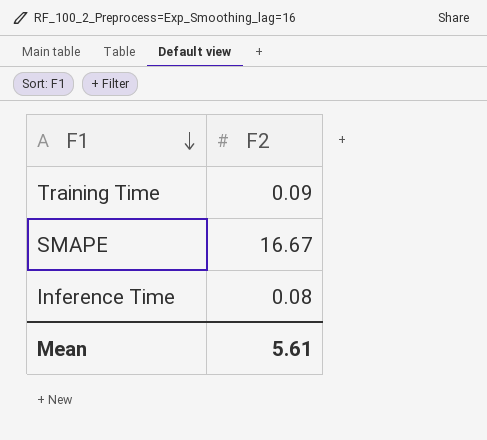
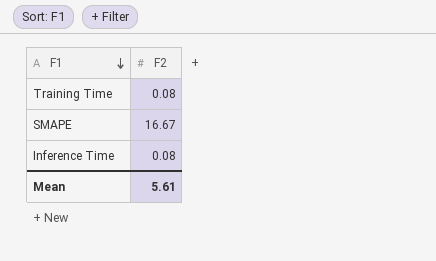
Training Time | F2: 0.09 -> 0.08

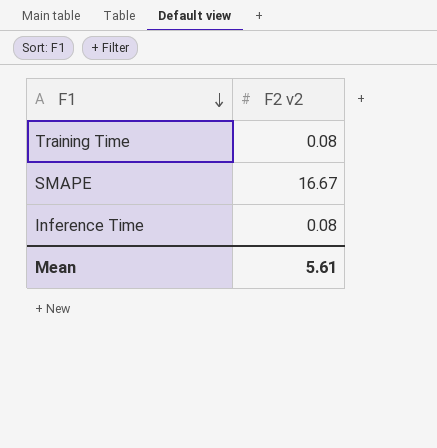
column name: F2 -> F2 v2

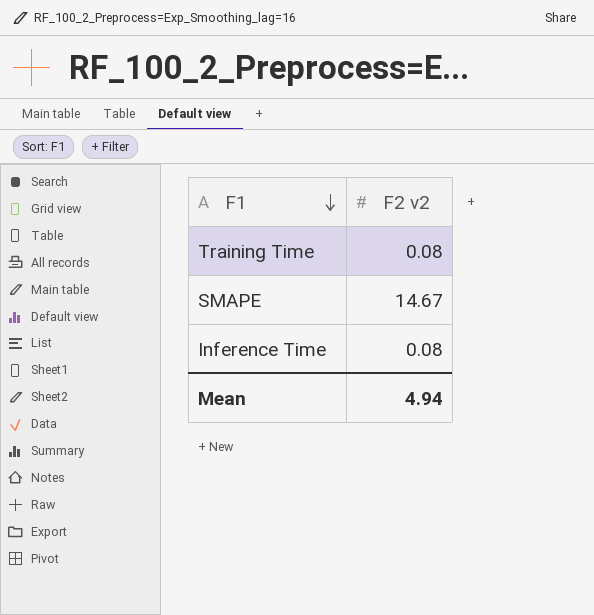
SMAPE | F2 v2: 16.67 -> 14.67
Mean | F2 v2: 5.61 -> 4.94

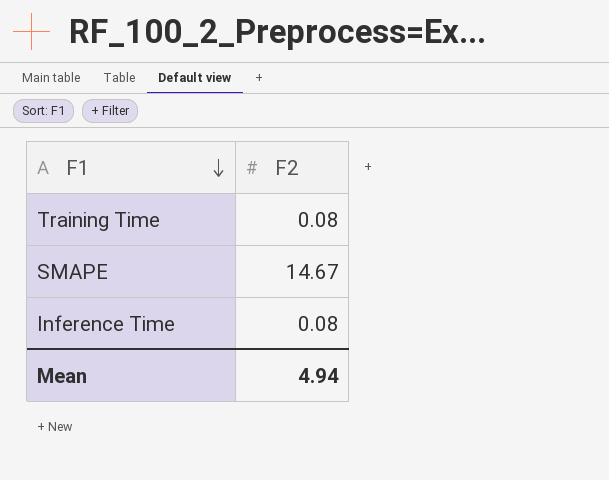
column name: F2 v2 -> F2

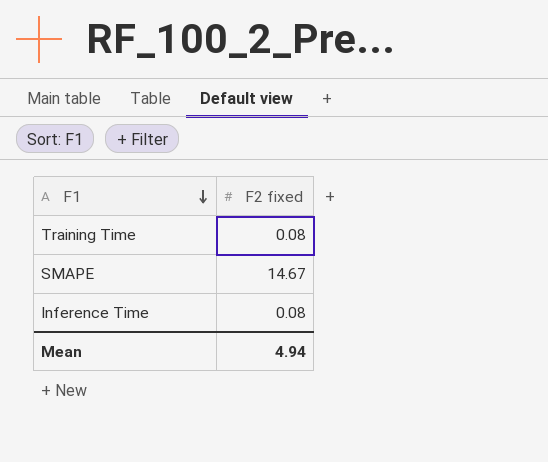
column name: F2 -> F2 fixed

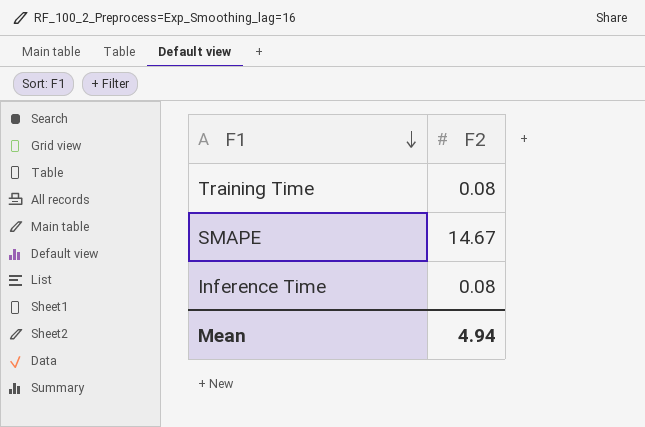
column name: F2 fixed -> F2

